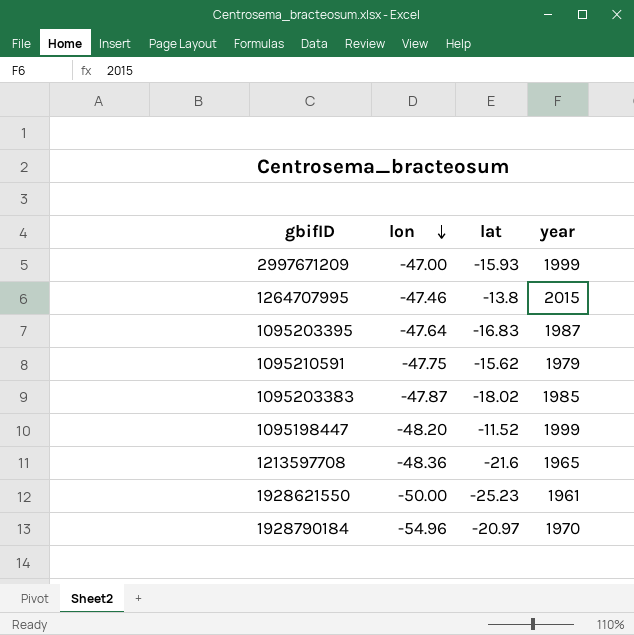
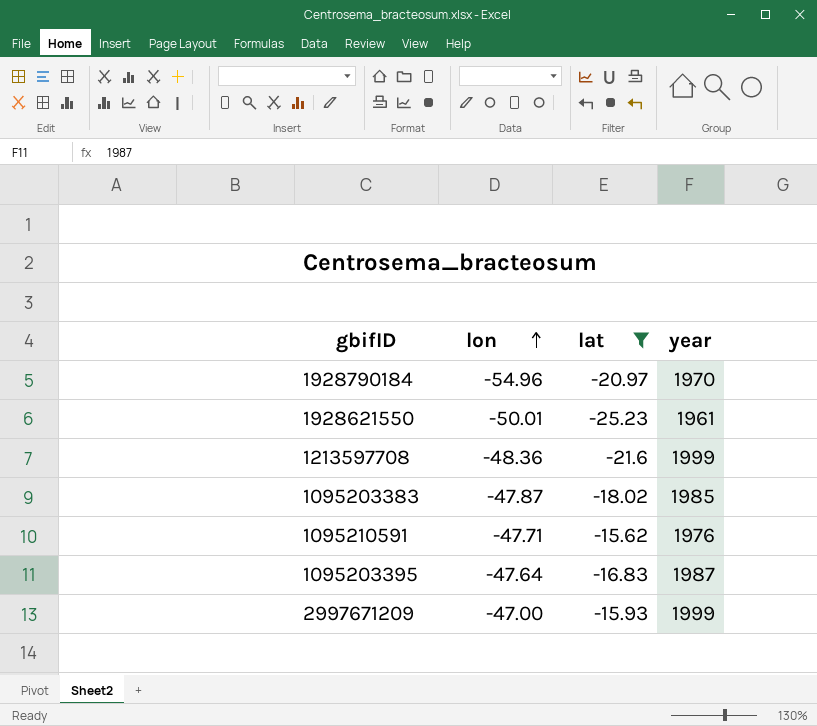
filter: none -> lat <= -15.62
row order: lon descending -> lon ascending
1928621550 | lon: -50.00 -> -50.01
1213597708 | year: 1965 -> 1999
1095210591 | lon: -47.75 -> -47.71
1095210591 | year: 1979 -> 1976

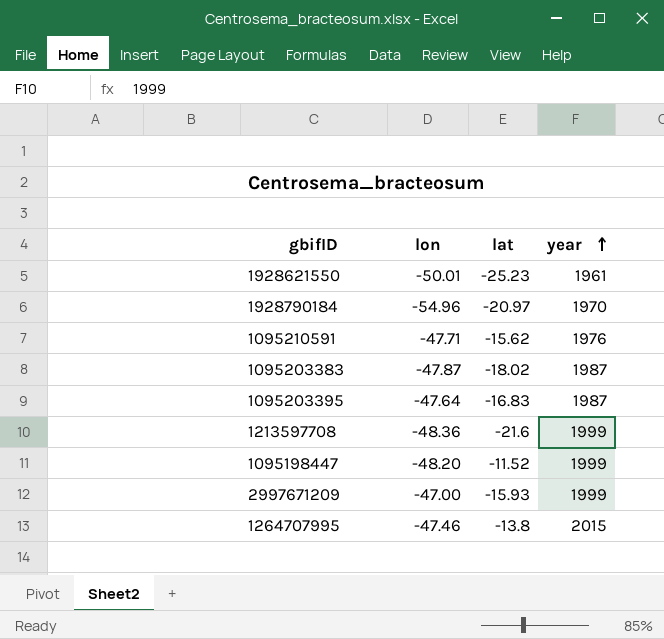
filter: lat <= -15.62 -> none
row order: lon ascending -> year ascending
1095203383 | year: 1985 -> 1987

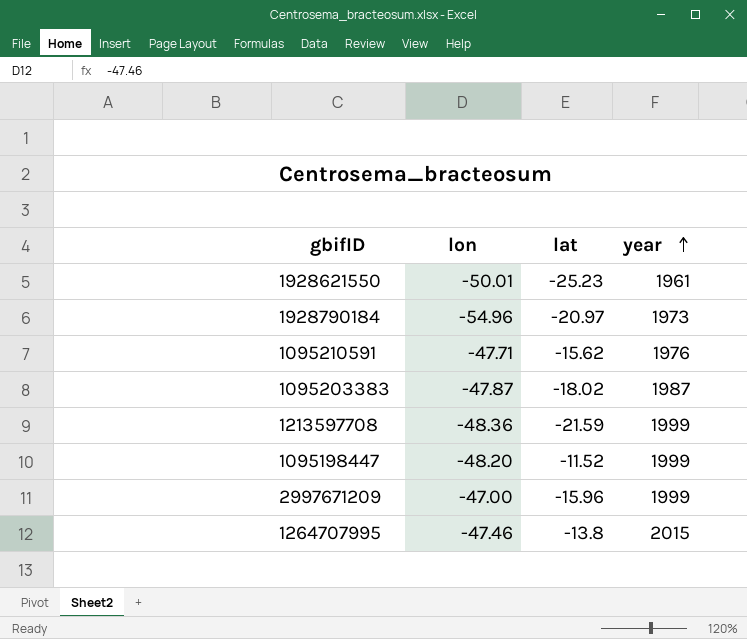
row 1095203395: -47.64 | -16.83 | 1987 -> none
1928790184 | year: 1970 -> 1973
1213597708 | lat: -21.6 -> -21.59
2997671209 | lat: -15.93 -> -15.96

